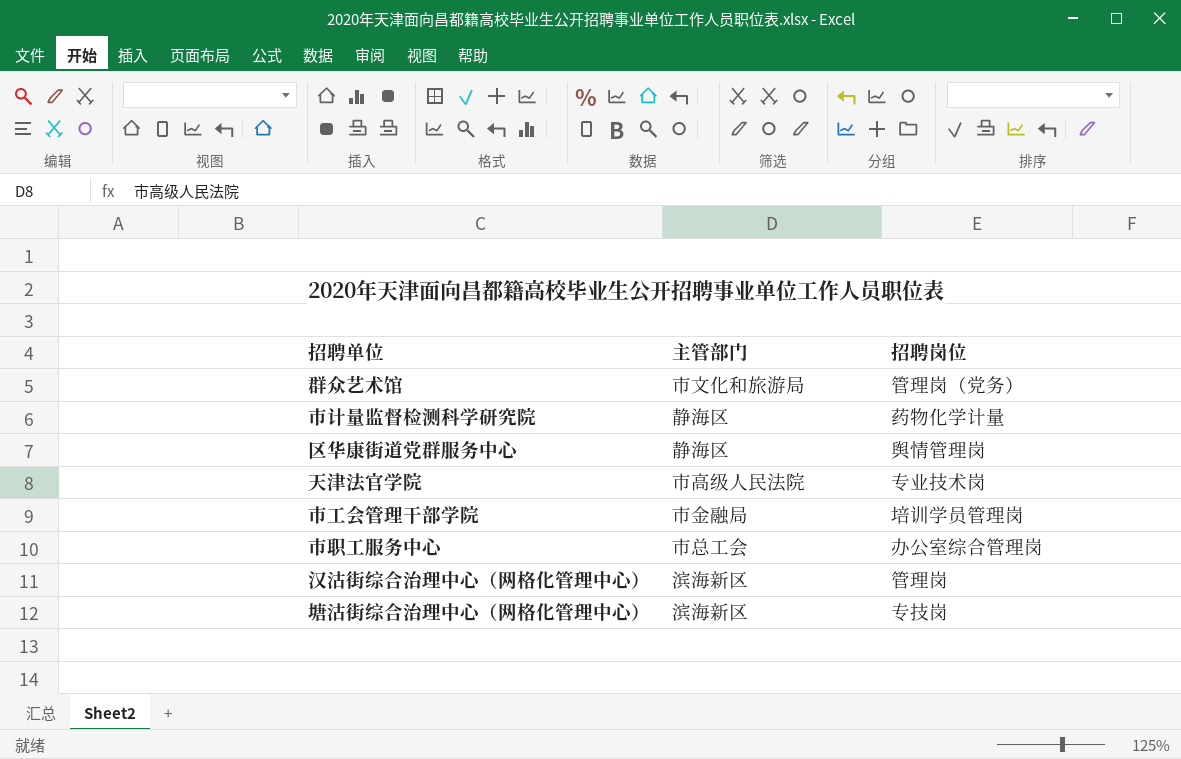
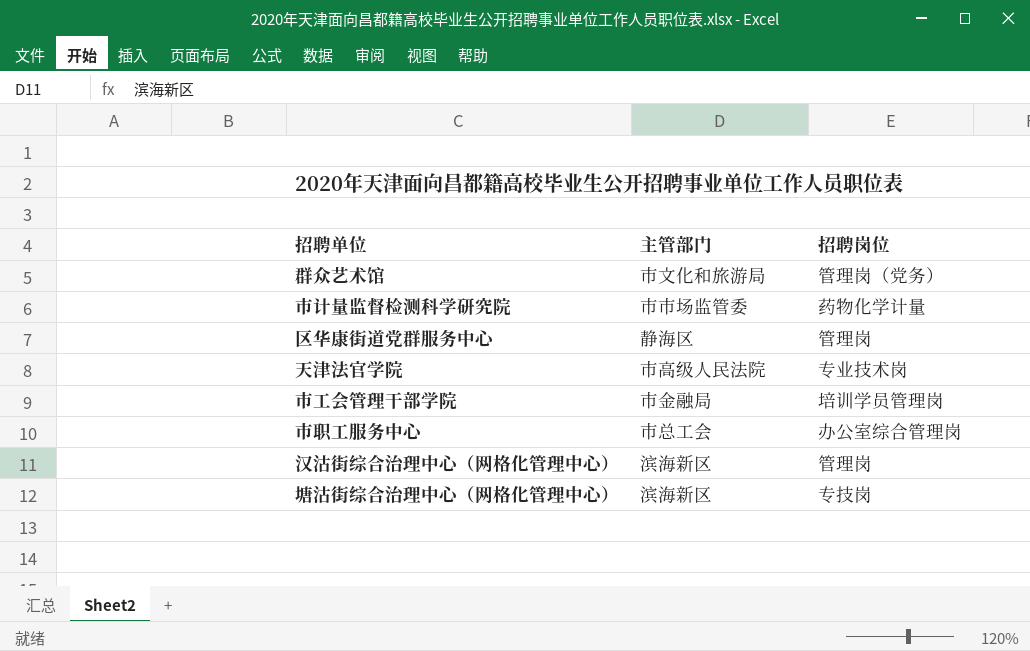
市计量监督检测科学研究院 | 主管部门: 静海区 -> 市市场监管委
区华康街道党群服务中心 | 招聘岗位: 舆情管理岗 -> 管理岗

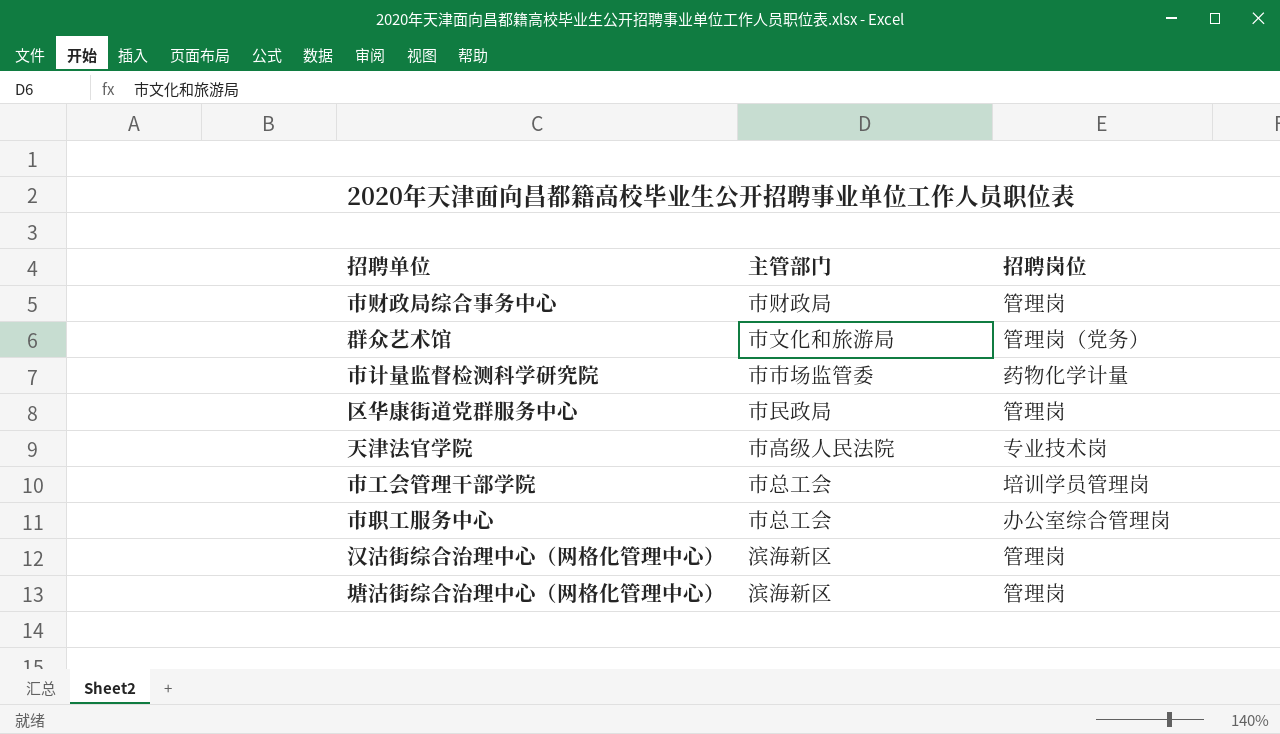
row 市财政局综合事务中心: none -> 市财政局 | 管理岗
区华康街道党群服务中心 | 主管部门: 静海区 -> 市民政局
市工会管理干部学院 | 主管部门: 市金融局 -> 市总工会
塘沽街综合治理中心（网格化管理中心） | 招聘岗位: 专技岗 -> 管理岗

